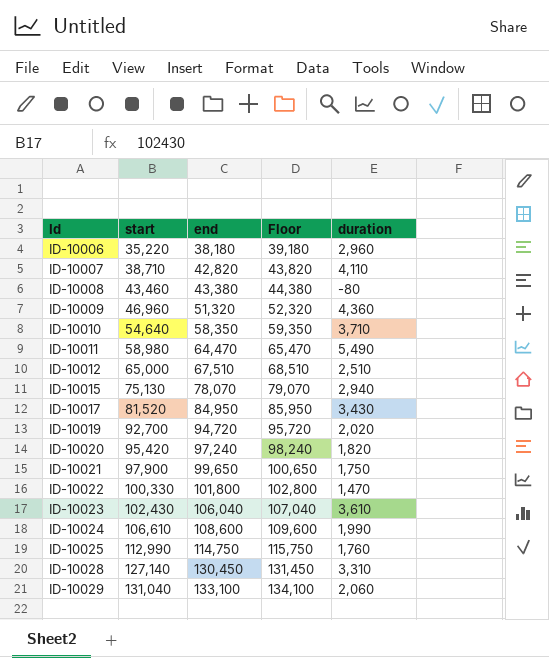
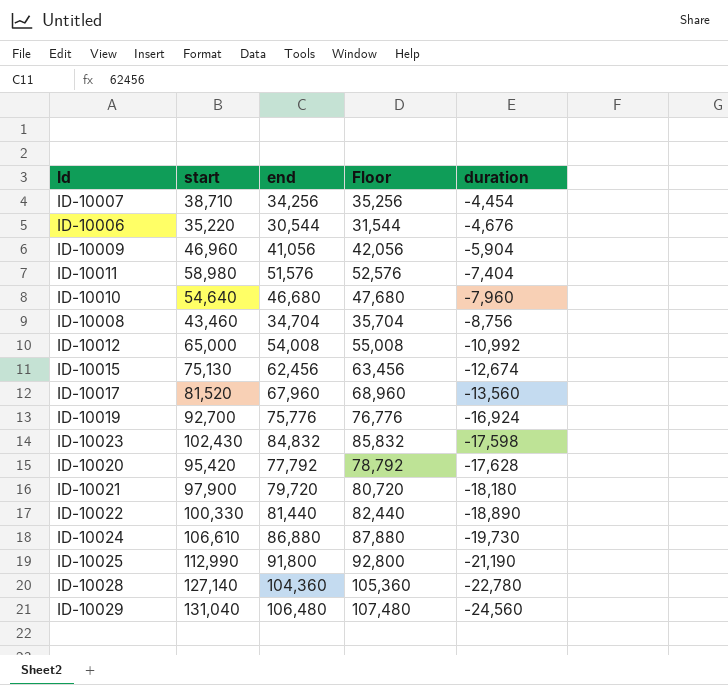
row order: Id ascending -> duration descending
ID-10007 | end: 42,820 -> 34,256
ID-10007 | Floor: 43,820 -> 35,256
ID-10007 | duration: 4,110 -> -4,454
ID-10006 | end: 38,180 -> 30,544
ID-10006 | Floor: 39,180 -> 31,544
ID-10006 | duration: 2,960 -> -4,676
ID-10009 | end: 51,320 -> 41,056
ID-10009 | Floor: 52,320 -> 42,056
ID-10009 | duration: 4,360 -> -5,904
ID-10011 | end: 64,470 -> 51,576
ID-10011 | Floor: 65,470 -> 52,576
ID-10011 | duration: 5,490 -> -7,404
ID-10010 | end: 58,350 -> 46,680
ID-10010 | Floor: 59,350 -> 47,680
ID-10010 | duration: 3,710 -> -7,960
ID-10008 | end: 43,380 -> 34,704
ID-10008 | Floor: 44,380 -> 35,704
ID-10008 | duration: -80 -> -8,756
ID-10012 | end: 67,510 -> 54,008
ID-10012 | Floor: 68,510 -> 55,008
ID-10012 | duration: 2,510 -> -10,992
ID-10015 | end: 78,070 -> 62,456
ID-10015 | Floor: 79,070 -> 63,456
ID-10015 | duration: 2,940 -> -12,674
ID-10017 | end: 84,950 -> 67,960
ID-10017 | Floor: 85,950 -> 68,960
ID-10017 | duration: 3,430 -> -13,560
ID-10019 | end: 94,720 -> 75,776
ID-10019 | Floor: 95,720 -> 76,776
ID-10019 | duration: 2,020 -> -16,924
ID-10023 | end: 106,040 -> 84,832
ID-10023 | Floor: 107,040 -> 85,832
ID-10023 | duration: 3,610 -> -17,598
ID-10020 | end: 97,240 -> 77,792
ID-10020 | Floor: 98,240 -> 78,792
ID-10020 | duration: 1,820 -> -17,628
ID-10021 | end: 99,650 -> 79,720
ID-10021 | Floor: 100,650 -> 80,720
ID-10021 | duration: 1,750 -> -18,180
ID-10022 | end: 101,800 -> 81,440
ID-10022 | Floor: 102,800 -> 82,440
ID-10022 | duration: 1,470 -> -18,890
ID-10024 | end: 108,600 -> 86,880
ID-10024 | Floor: 109,600 -> 87,880
ID-10024 | duration: 1,990 -> -19,730
ID-10025 | end: 114,750 -> 91,800
ID-10025 | Floor: 115,750 -> 92,800
ID-10025 | duration: 1,760 -> -21,190
ID-10028 | end: 130,450 -> 104,360
ID-10028 | Floor: 131,450 -> 105,360
ID-10028 | duration: 3,310 -> -22,780
ID-10029 | end: 133,100 -> 106,480
ID-10029 | Floor: 134,100 -> 107,480
ID-10029 | duration: 2,060 -> -24,560

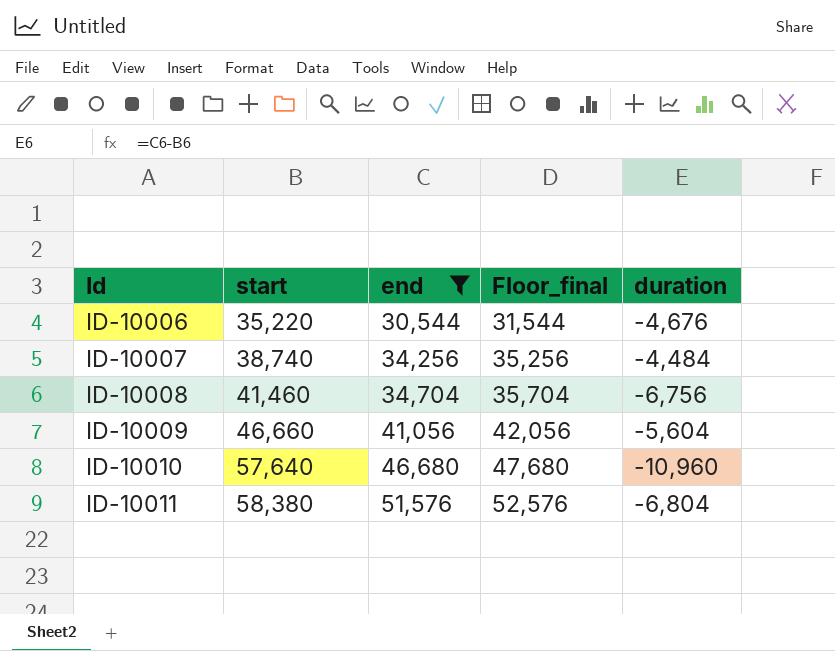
filter: none -> end <= 51,576
row order: duration descending -> Id ascending
column name: Floor -> Floor_final
ID-10007 | start: 38,710 -> 38,740
ID-10007 | duration: -4,454 -> -4,484
ID-10008 | start: 43,460 -> 41,460
ID-10008 | duration: -8,756 -> -6,756
ID-10009 | start: 46,960 -> 46,660
ID-10009 | duration: -5,904 -> -5,604
ID-10010 | start: 54,640 -> 57,640
ID-10010 | duration: -7,960 -> -10,960
ID-10011 | start: 58,980 -> 58,380
ID-10011 | duration: -7,404 -> -6,804

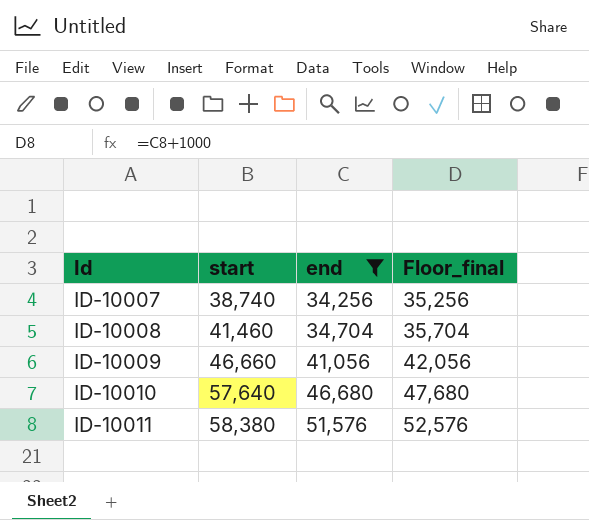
column duration | formula: [end] - [start] -> none
row ID-10006: 35,220 | 30,544 | 31,544 | -4,676 -> none

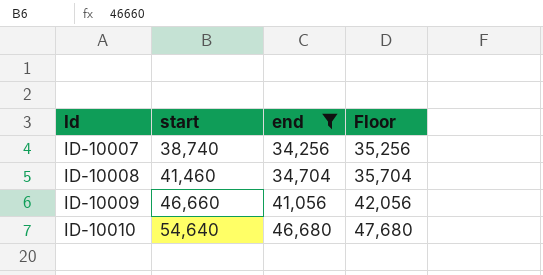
column name: Floor_final -> Floor
row ID-10011: 58,380 | 51,576 | 52,576 -> none
ID-10010 | start: 57,640 -> 54,640

